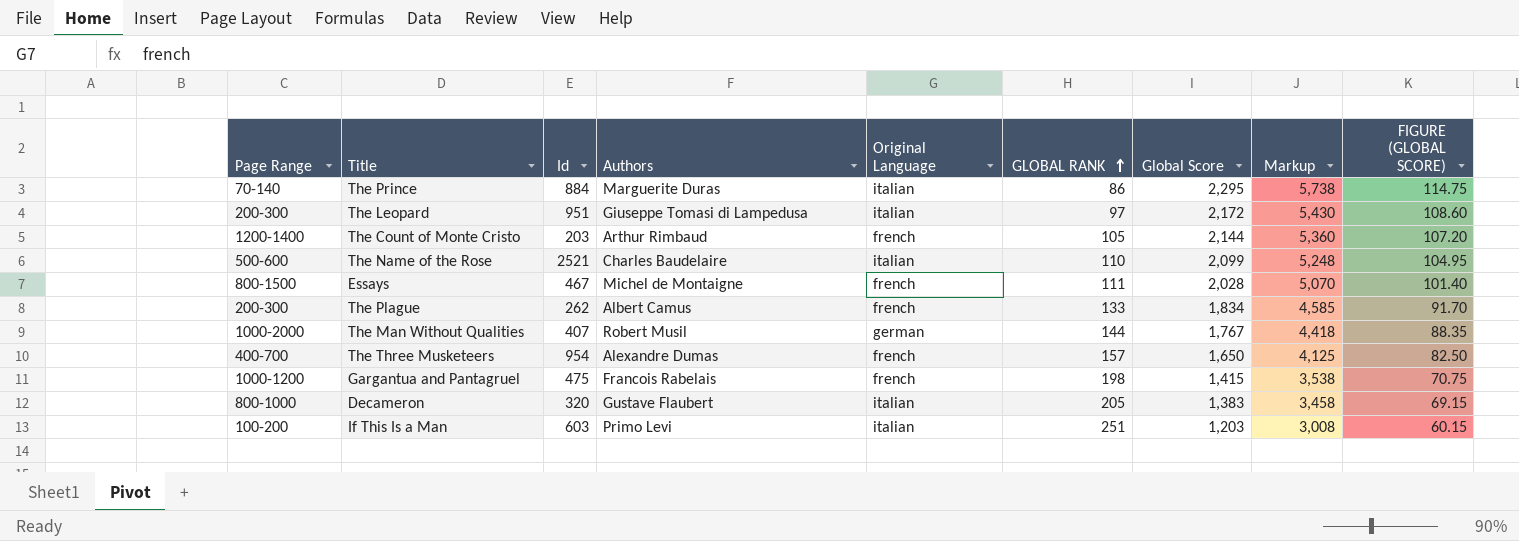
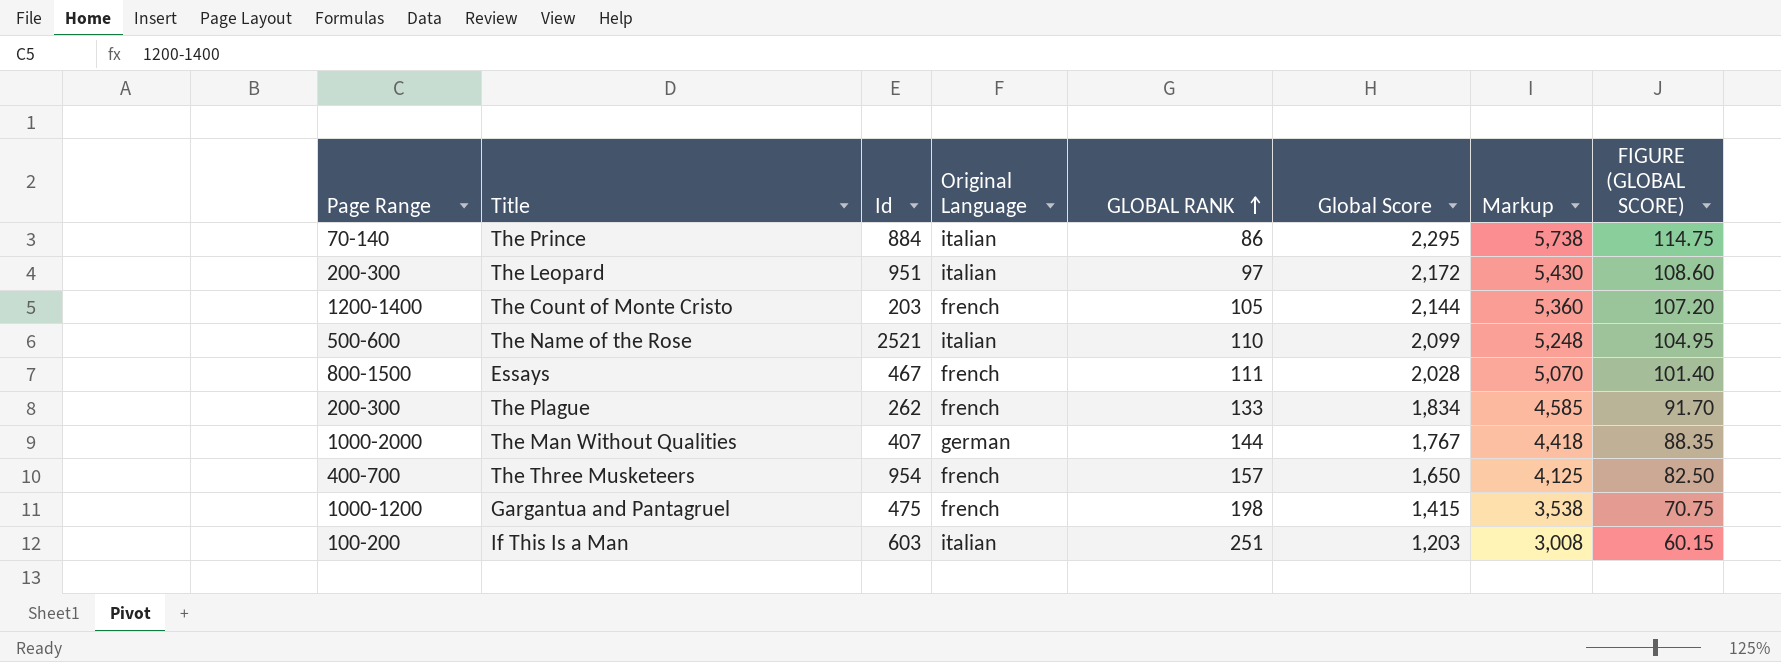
column Authors | position: 4 -> none
row Decameron: 800-1000 | 320 | Gustave Flaubert | italian | 205 | 1,383 | 3,458 | 69.15 -> none

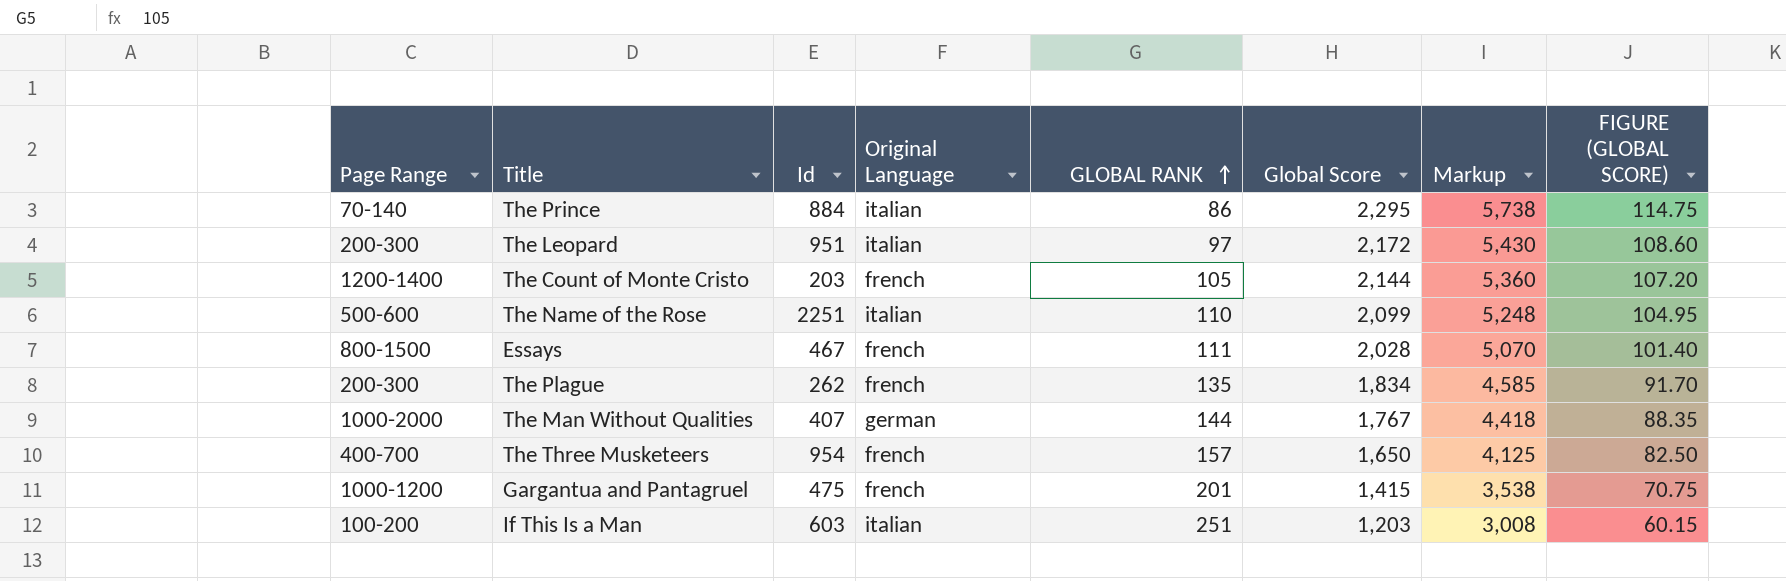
The Name of the Rose | Id: 2521 -> 2251
The Plague | GLOBAL RANK: 133 -> 135
Gargantua and Pantagruel | GLOBAL RANK: 198 -> 201

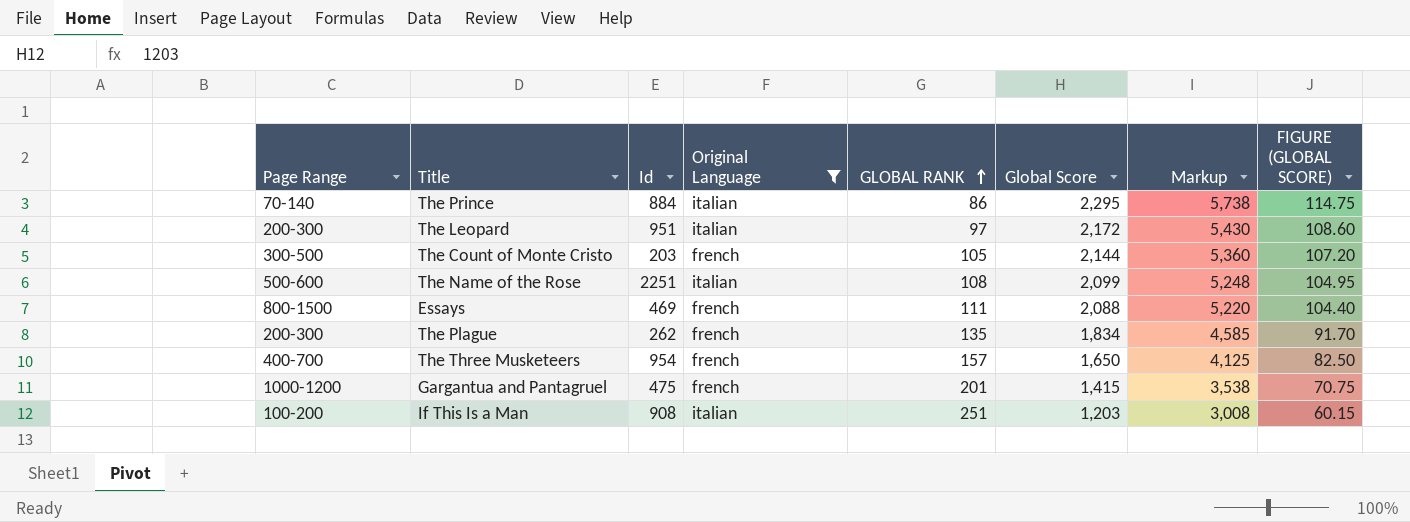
filter: none -> Original Language != german
The Count of Monte Cristo | Page Range: 1200-1400 -> 300-500
The Name of the Rose | GLOBAL RANK: 110 -> 108
Essays | Id: 467 -> 469
Essays | Global Score: 2,028 -> 2,088
Essays | Markup: 5,070 -> 5,220
Essays | FIGURE (GLOBAL SCORE): 101.40 -> 104.40
If This Is a Man | Id: 603 -> 908

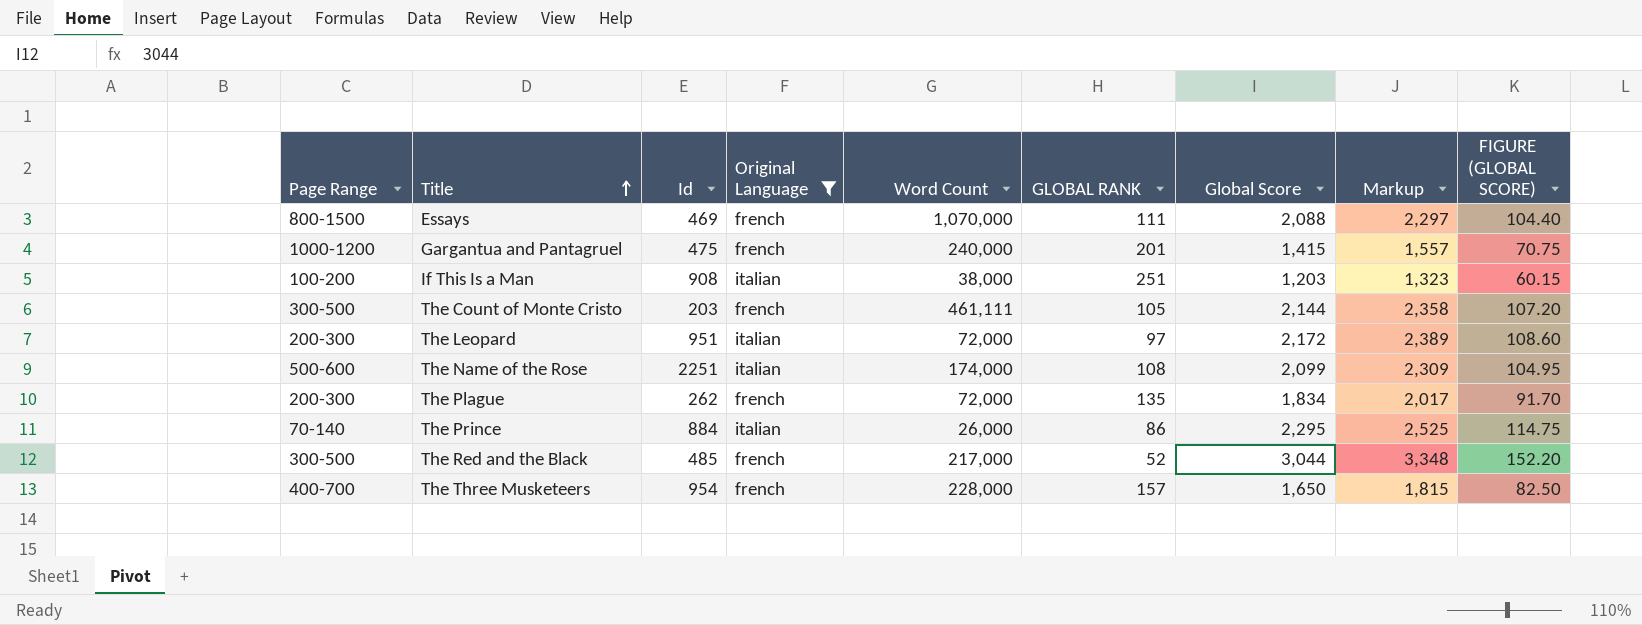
row order: GLOBAL RANK ascending -> Title ascending
column Word Count | position: none -> 5
column Markup | formula: [Global Score] * 2.5 -> [Global Score] * 1.1
row The Red and the Black: none -> 300-500 | 485 | french | 217,000 | 52 | 3,044 | 3,348 | 152.20

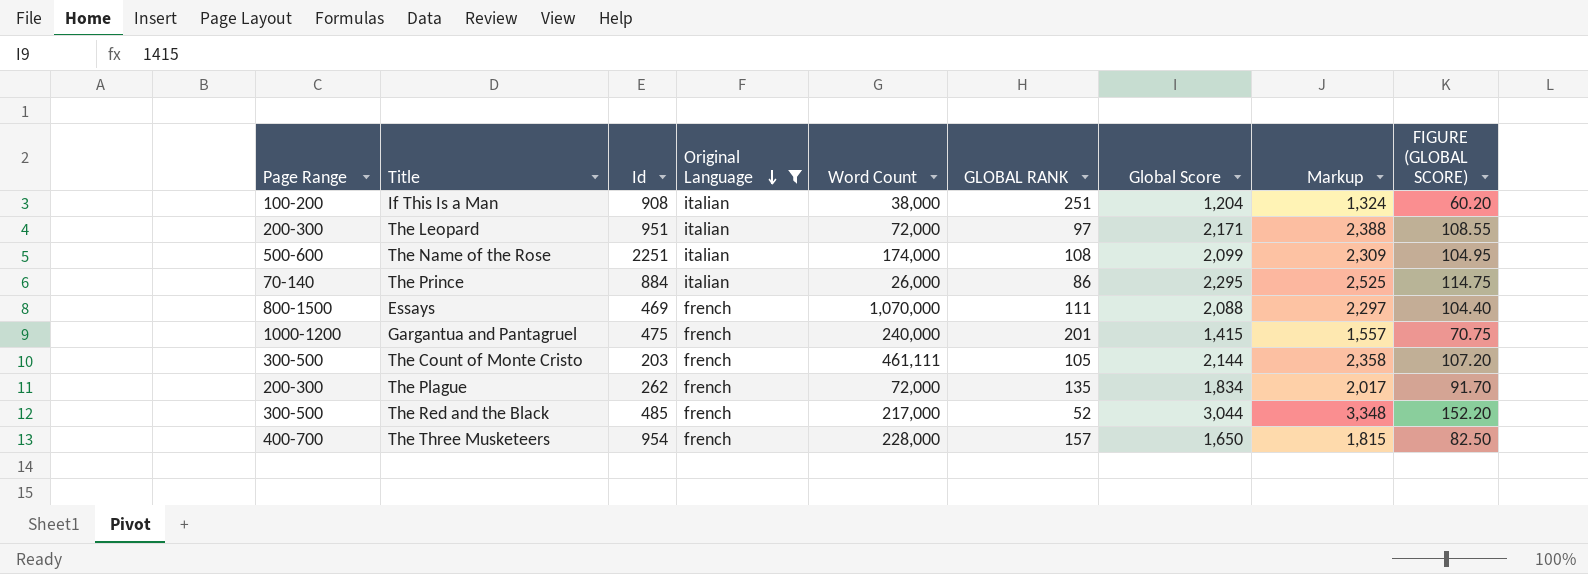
row order: Title ascending -> Original Language descending
If This Is a Man | Global Score: 1,203 -> 1,204
If This Is a Man | Markup: 1,323 -> 1,324
If This Is a Man | FIGURE (GLOBAL SCORE): 60.15 -> 60.20
The Leopard | Global Score: 2,172 -> 2,171
The Leopard | Markup: 2,389 -> 2,388
The Leopard | FIGURE (GLOBAL SCORE): 108.60 -> 108.55

